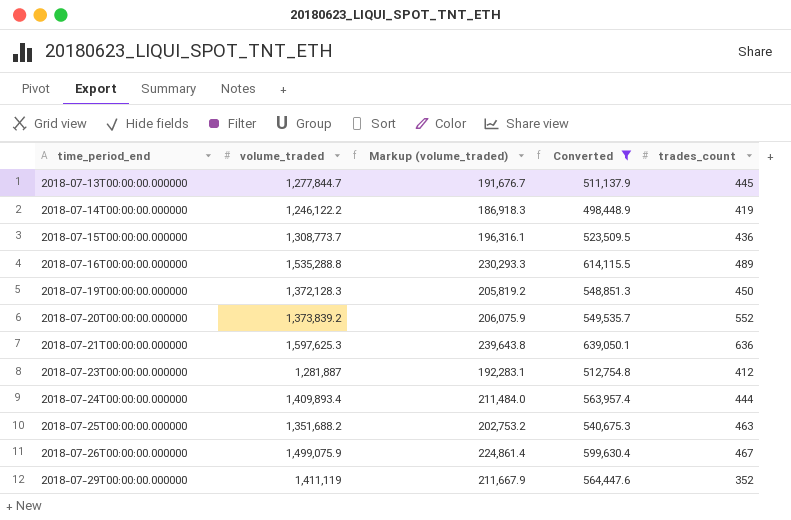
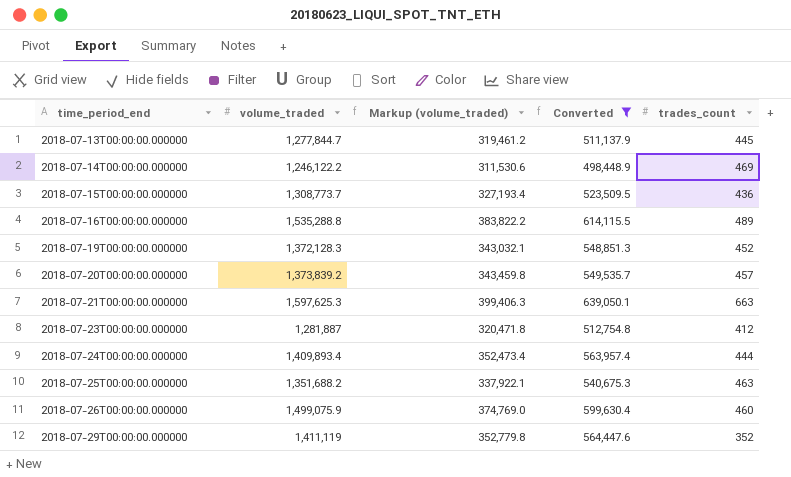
column Markup (volume_traded) | formula: [volume_traded] * 0.15 -> [volume_traded] * 0.25
2018-07-14T00:00:00.000000 | trades_count: 419 -> 469
2018-07-19T00:00:00.000000 | trades_count: 450 -> 452
2018-07-20T00:00:00.000000 | trades_count: 552 -> 457
2018-07-21T00:00:00.000000 | trades_count: 636 -> 663
2018-07-26T00:00:00.000000 | trades_count: 467 -> 460

